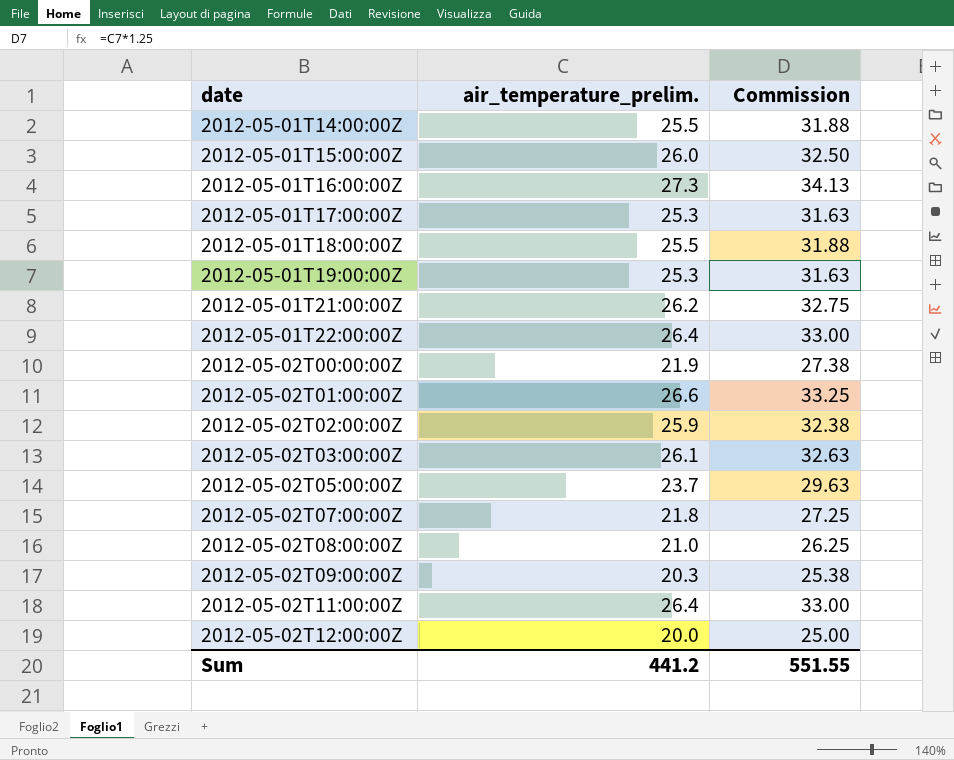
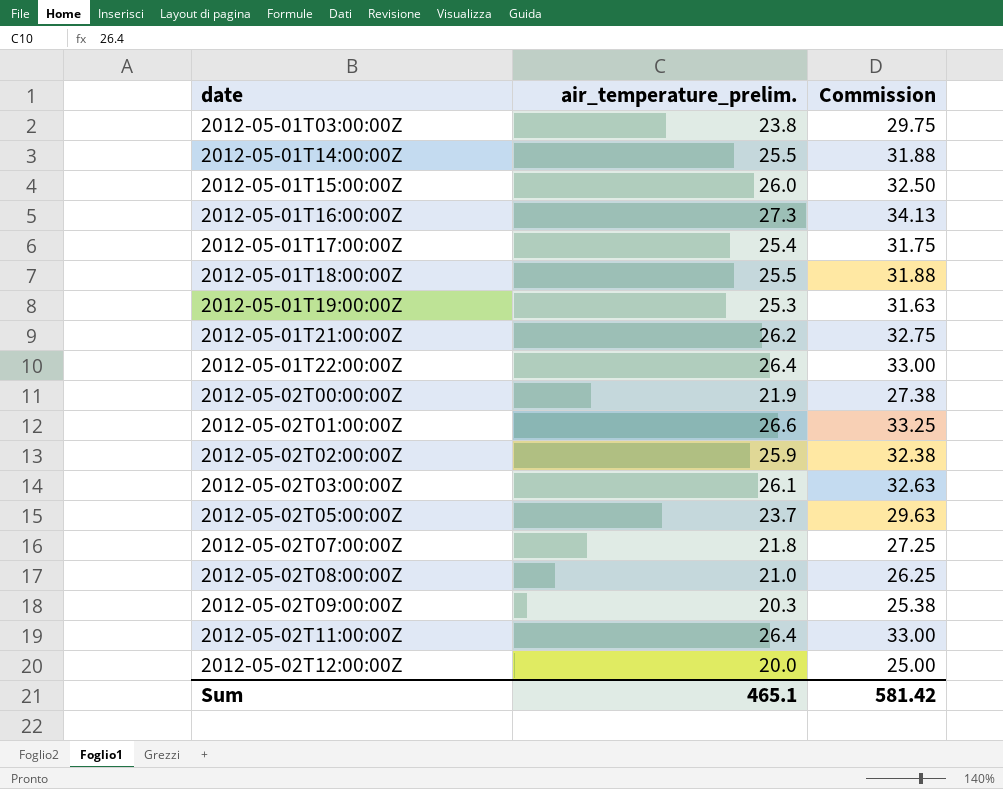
row 2012-05-01T03:00:00Z: none -> 23.8 | 29.75
2012-05-01T17:00:00Z | air_temperature_prelim.: 25.3 -> 25.4
2012-05-01T17:00:00Z | Commission: 31.63 -> 31.75
Sum | air_temperature_prelim.: 441.2 -> 465.1
Sum | Commission: 551.55 -> 581.42

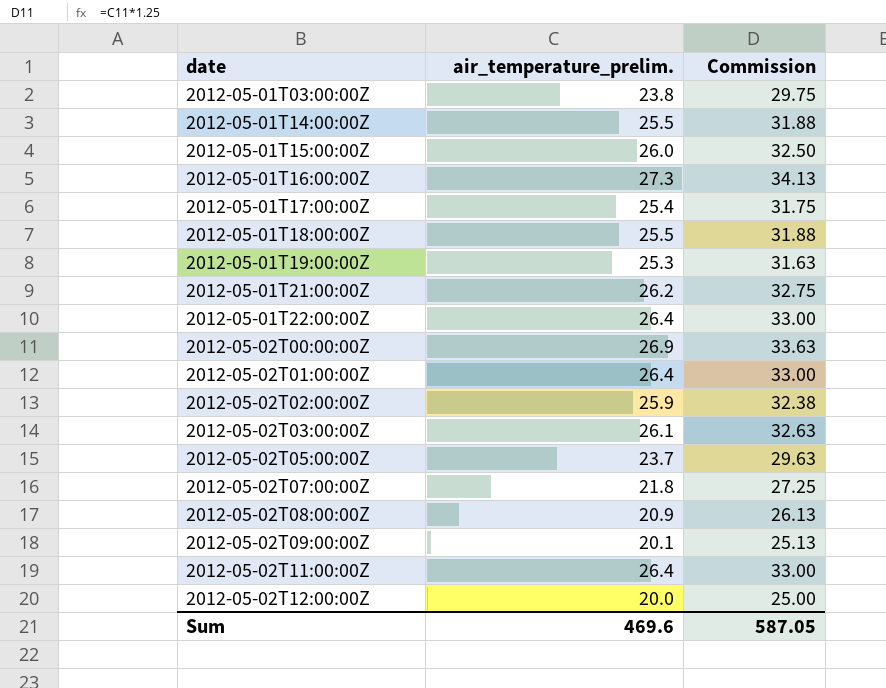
2012-05-02T00:00:00Z | air_temperature_prelim.: 21.9 -> 26.9
2012-05-02T00:00:00Z | Commission: 27.38 -> 33.63
2012-05-02T01:00:00Z | air_temperature_prelim.: 26.6 -> 26.4
2012-05-02T01:00:00Z | Commission: 33.25 -> 33.00
2012-05-02T08:00:00Z | air_temperature_prelim.: 21.0 -> 20.9
2012-05-02T08:00:00Z | Commission: 26.25 -> 26.13
2012-05-02T09:00:00Z | air_temperature_prelim.: 20.3 -> 20.1
2012-05-02T09:00:00Z | Commission: 25.38 -> 25.13
Sum | air_temperature_prelim.: 465.1 -> 469.6
Sum | Commission: 581.42 -> 587.05

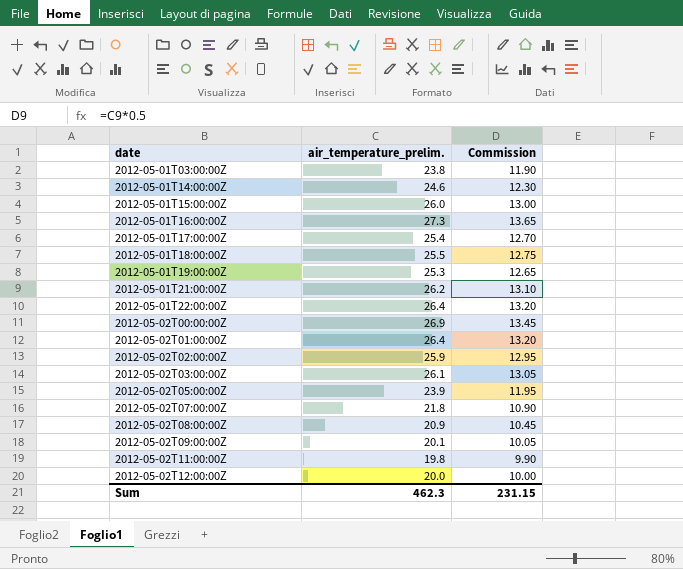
column Commission | formula: [air_temperature_prelim.] * 1.25 -> [air_temperature_prelim.] * 0.5
2012-05-01T14:00:00Z | air_temperature_prelim.: 25.5 -> 24.6
2012-05-02T05:00:00Z | air_temperature_prelim.: 23.7 -> 23.9
2012-05-02T11:00:00Z | air_temperature_prelim.: 26.4 -> 19.8
Sum | air_temperature_prelim.: 469.6 -> 462.3
Sum | Commission: 587.05 -> 231.15

